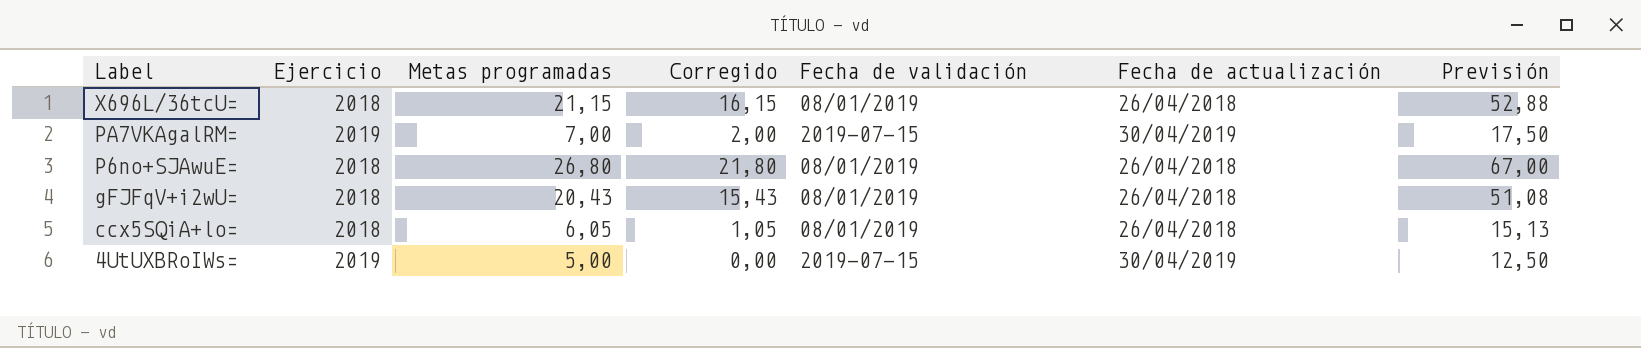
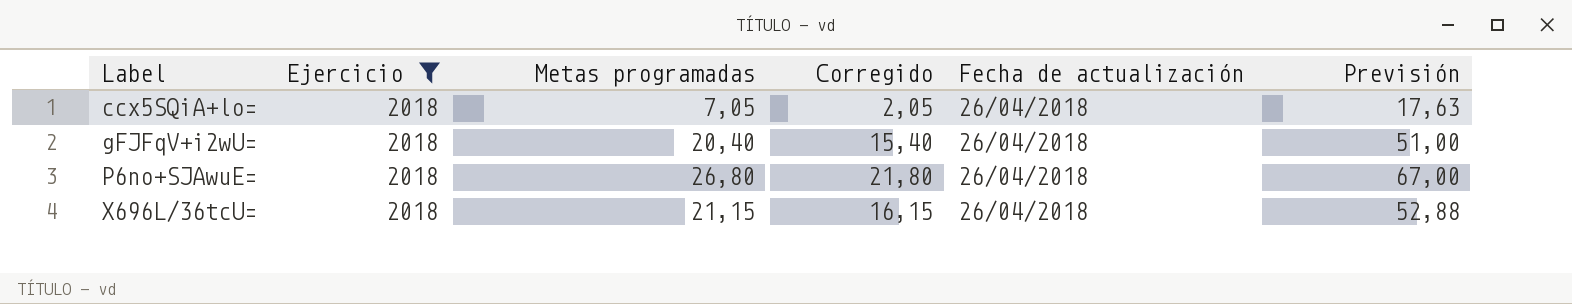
filter: none -> Ejercicio = 2018
row order: Label descending -> Label ascending
column Fecha de validación | position: 5 -> none
ccx5SQiA+lo= | Metas programadas: 6,05 -> 7,05
ccx5SQiA+lo= | Corregido: 1,05 -> 2,05
ccx5SQiA+lo= | Previsión: 15,13 -> 17,63
gFJFqV+i2wU= | Metas programadas: 20,43 -> 20,40
gFJFqV+i2wU= | Corregido: 15,43 -> 15,40
gFJFqV+i2wU= | Previsión: 51,08 -> 51,00

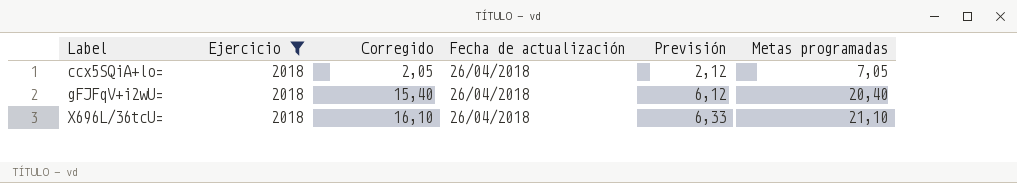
column Previsión | formula: [Metas programadas] * 2,5 -> [Metas programadas] * 0,3
column Metas programadas | position: 3 -> 6
row P6no+SJAwuE=: 2018 | 26,80 | 21,80 | 26/04/2018 | 67,00 -> none
X696L/36tcU= | Corregido: 16,15 -> 16,10
X696L/36tcU= | Metas programadas: 21,15 -> 21,10

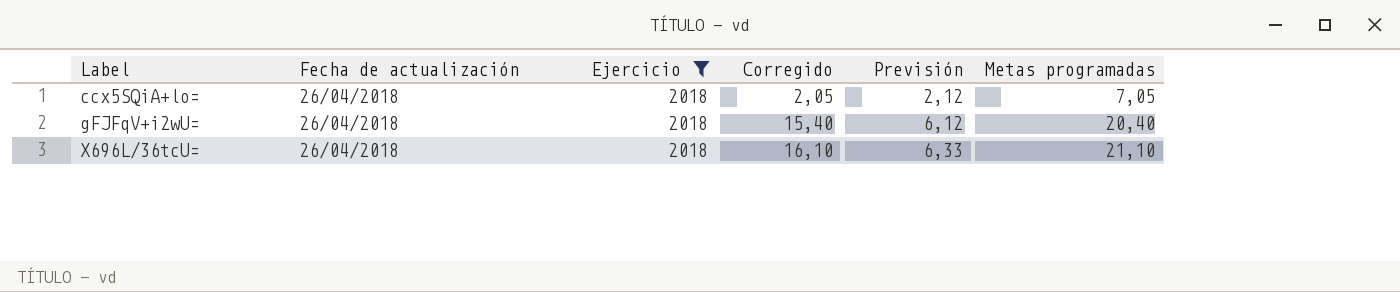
column Fecha de actualización | position: 4 -> 2

